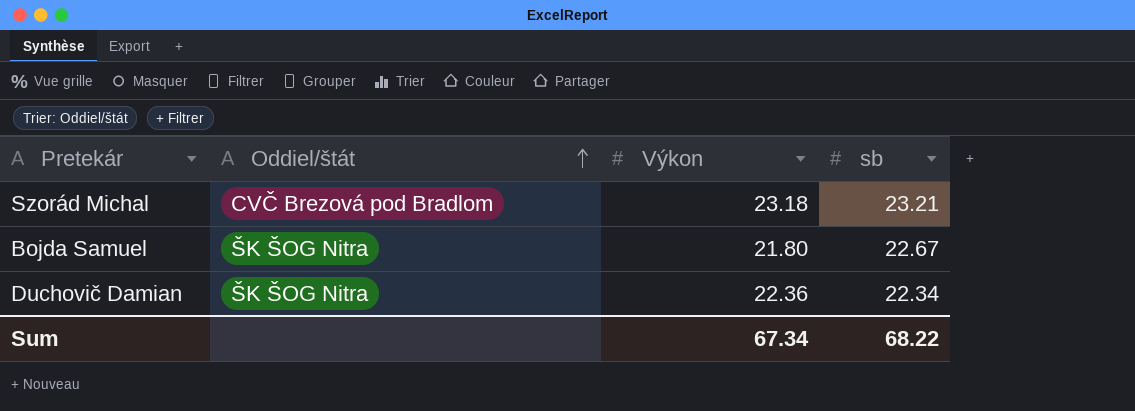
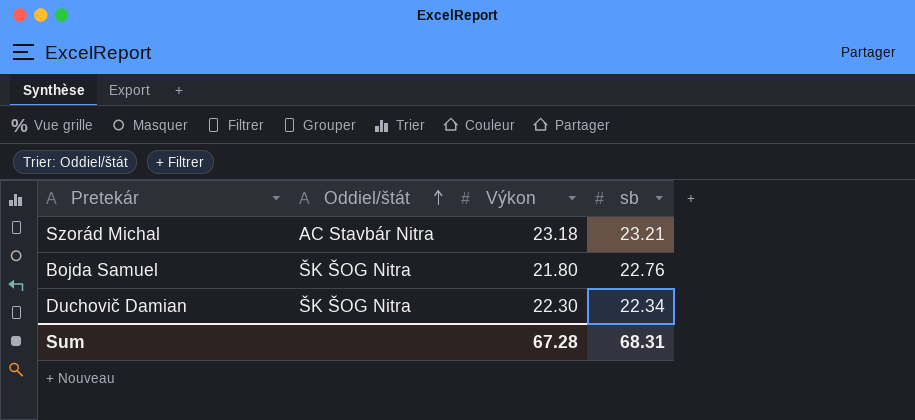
Szorád Michal | Oddiel/štát: CVČ Brezová pod Bradlom -> AC Stavbár Nitra
Bojda Samuel | sb: 22.67 -> 22.76
Duchovič Damian | Výkon: 22.36 -> 22.30
Sum | Výkon: 67.34 -> 67.28
Sum | sb: 68.22 -> 68.31

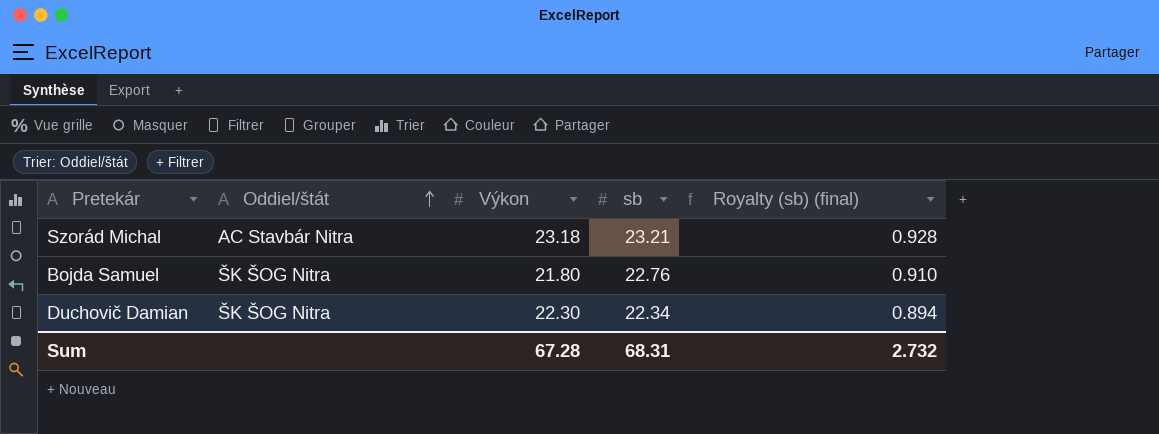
column Royalty (sb) (final) | formula: none -> [sb] * 0.04

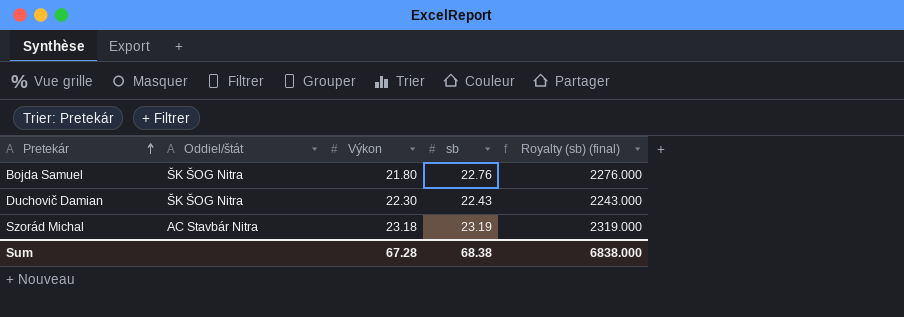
row order: Oddiel/štát ascending -> Pretekár ascending
column Royalty (sb) (final) | formula: [sb] * 0.04 -> [sb] * 100
Duchovič Damian | sb: 22.34 -> 22.43
Szorád Michal | sb: 23.21 -> 23.19
Sum | sb: 68.31 -> 68.38
Sum | Royalty (sb) (final): 2.732 -> 6838.000

